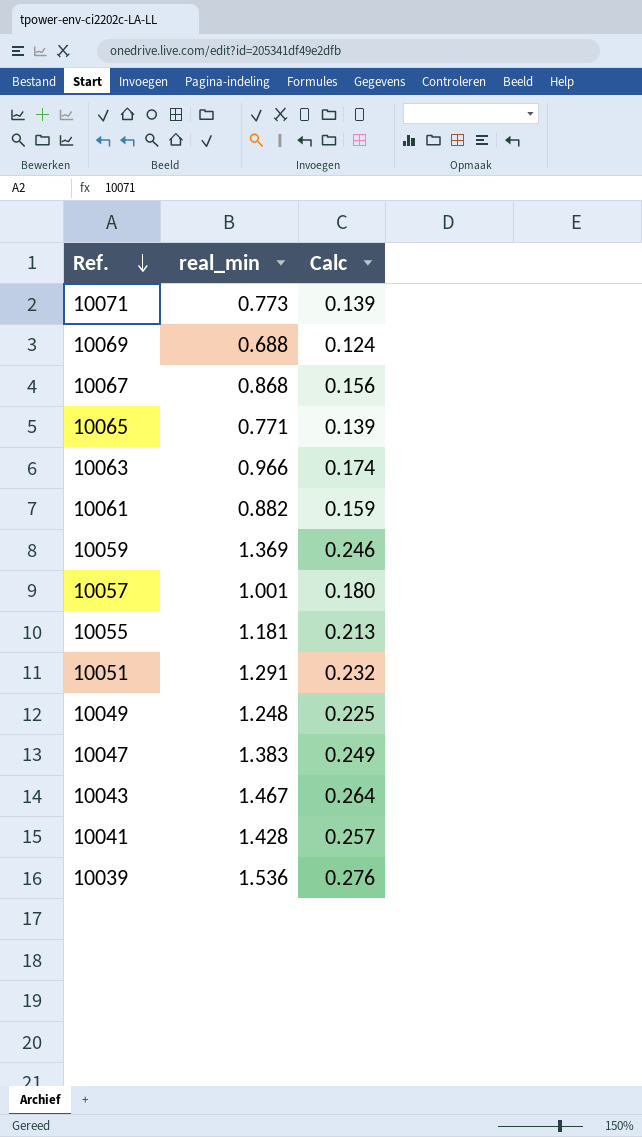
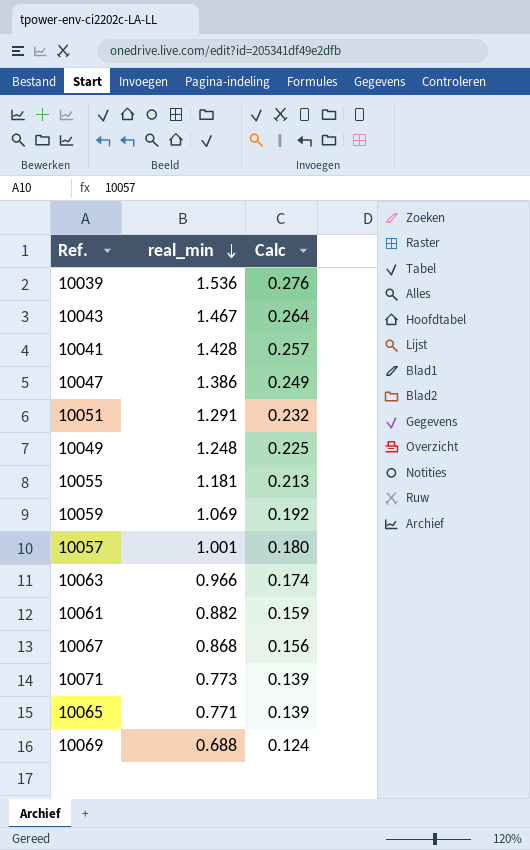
row order: Ref. descending -> real_min descending
10047 | real_min: 1.383 -> 1.386
10059 | real_min: 1.369 -> 1.069
10059 | Calc: 0.246 -> 0.192

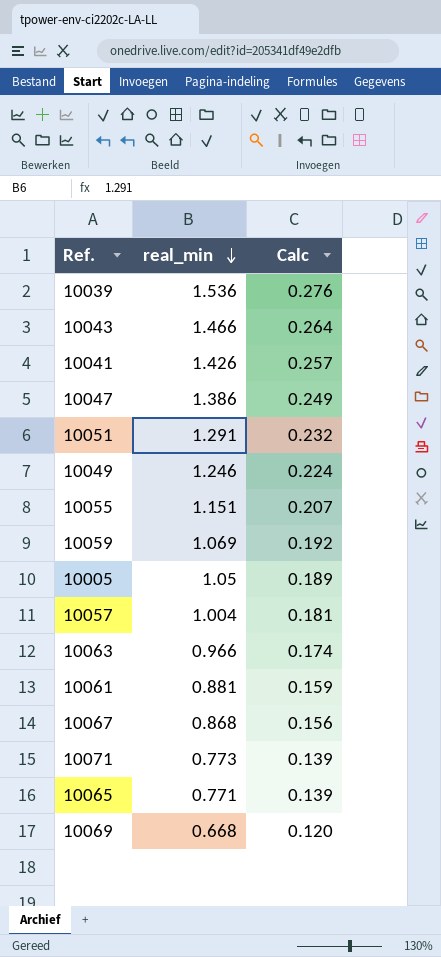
10043 | real_min: 1.467 -> 1.466
10041 | real_min: 1.428 -> 1.426
10049 | real_min: 1.248 -> 1.246
10049 | Calc: 0.225 -> 0.224
10055 | real_min: 1.181 -> 1.151
10055 | Calc: 0.213 -> 0.207
row 10005: none -> 1.05 | 0.189
10057 | real_min: 1.001 -> 1.004
10057 | Calc: 0.180 -> 0.181
10061 | real_min: 0.882 -> 0.881
10069 | real_min: 0.688 -> 0.668
10069 | Calc: 0.124 -> 0.120

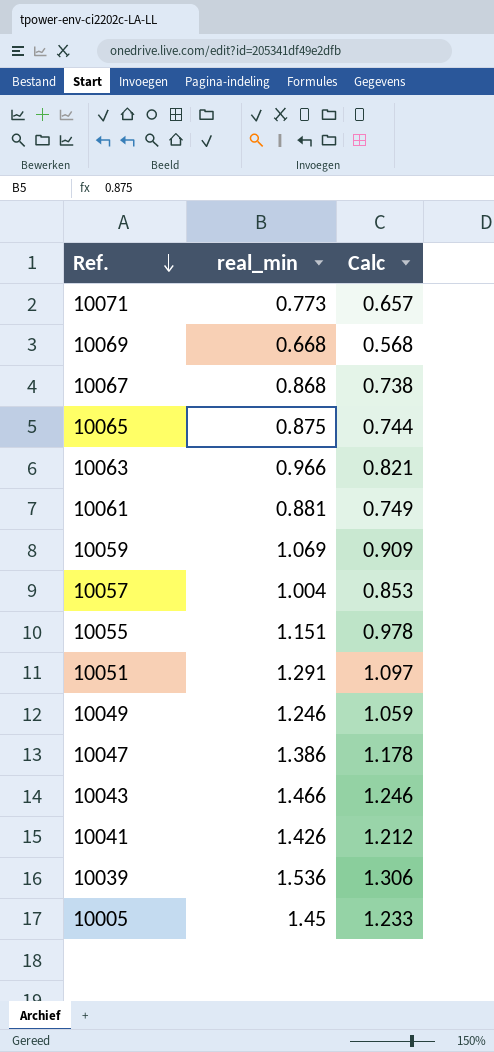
row order: real_min descending -> Ref. descending
column Calc | formula: [real_min] * 0.18 -> [real_min] * 0.85
10065 | real_min: 0.771 -> 0.875
10005 | real_min: 1.05 -> 1.45

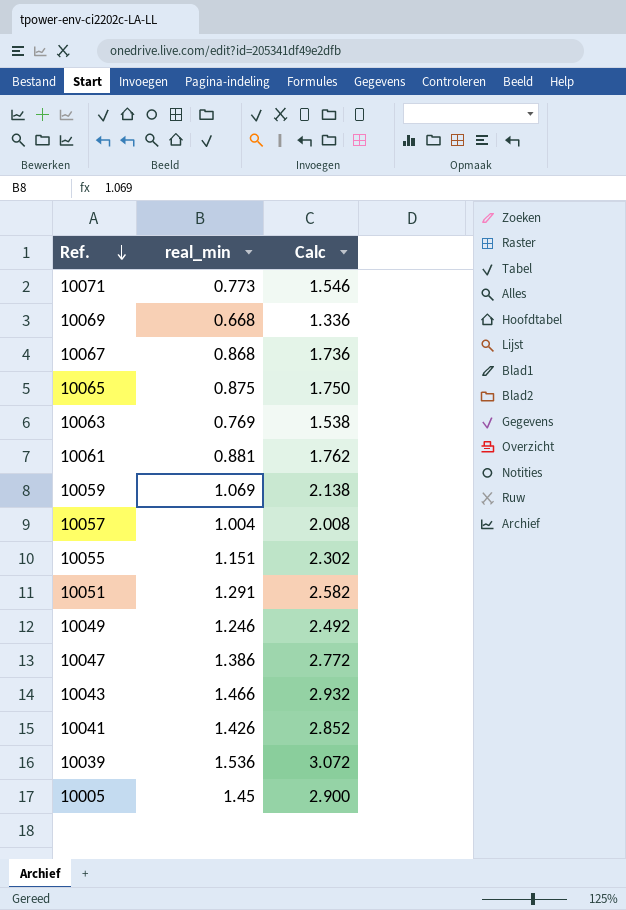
column Calc | formula: [real_min] * 0.85 -> [real_min] * 2
10063 | real_min: 0.966 -> 0.769

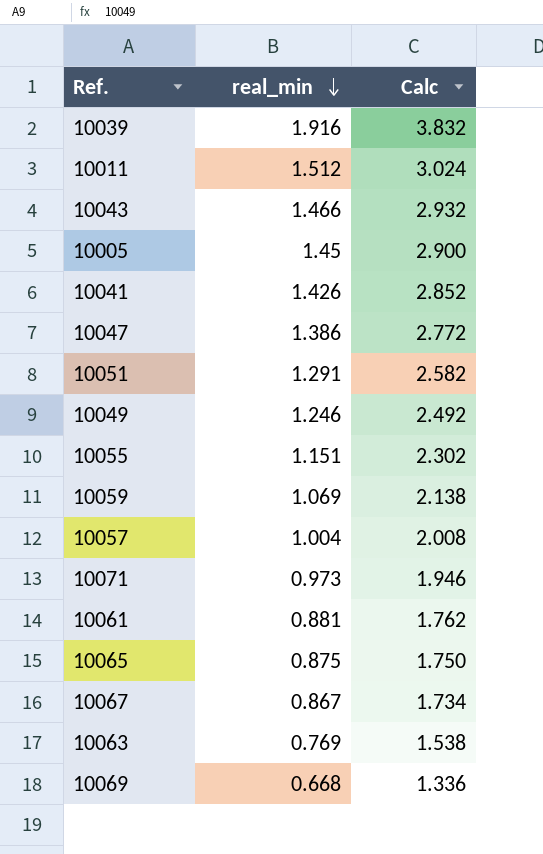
row order: Ref. descending -> real_min descending
10039 | real_min: 1.536 -> 1.916
10039 | Calc: 3.072 -> 3.832
row 10011: none -> 1.512 | 3.024
10071 | real_min: 0.773 -> 0.973
10071 | Calc: 1.546 -> 1.946
10067 | real_min: 0.868 -> 0.867
10067 | Calc: 1.736 -> 1.734

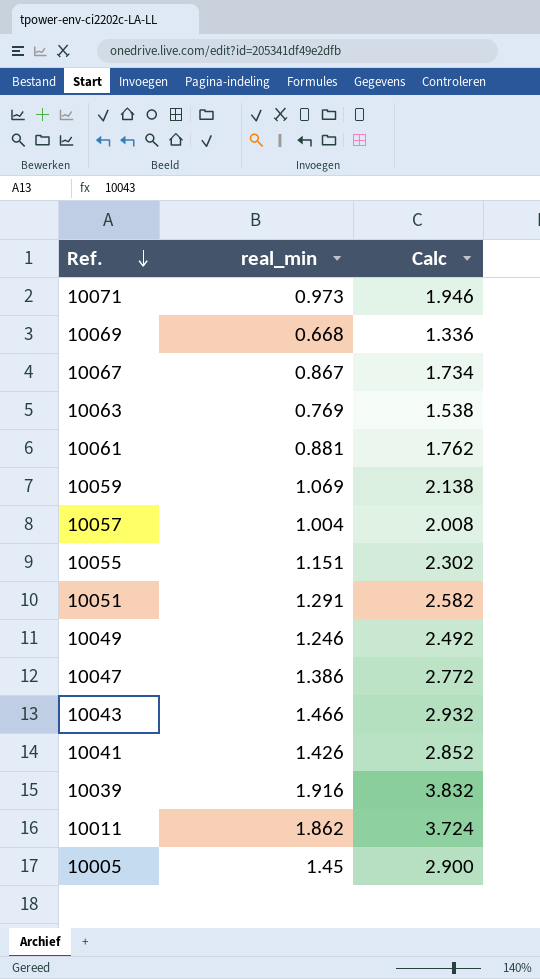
row order: real_min descending -> Ref. descending
row 10065: 0.875 | 1.750 -> none
10011 | real_min: 1.512 -> 1.862
10011 | Calc: 3.024 -> 3.724

